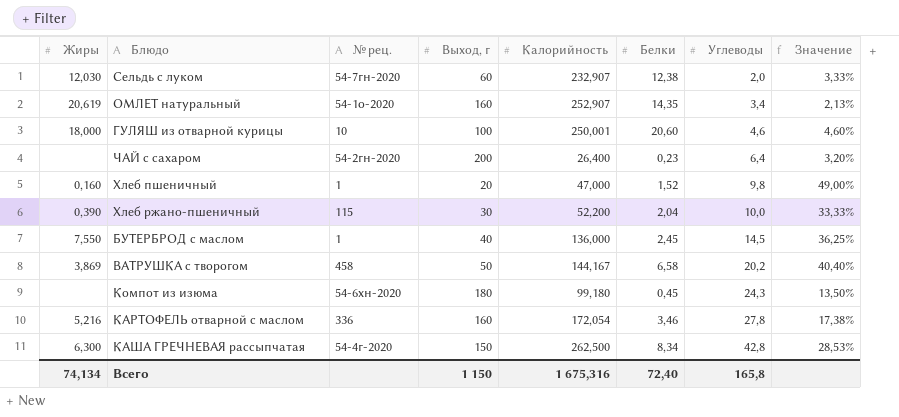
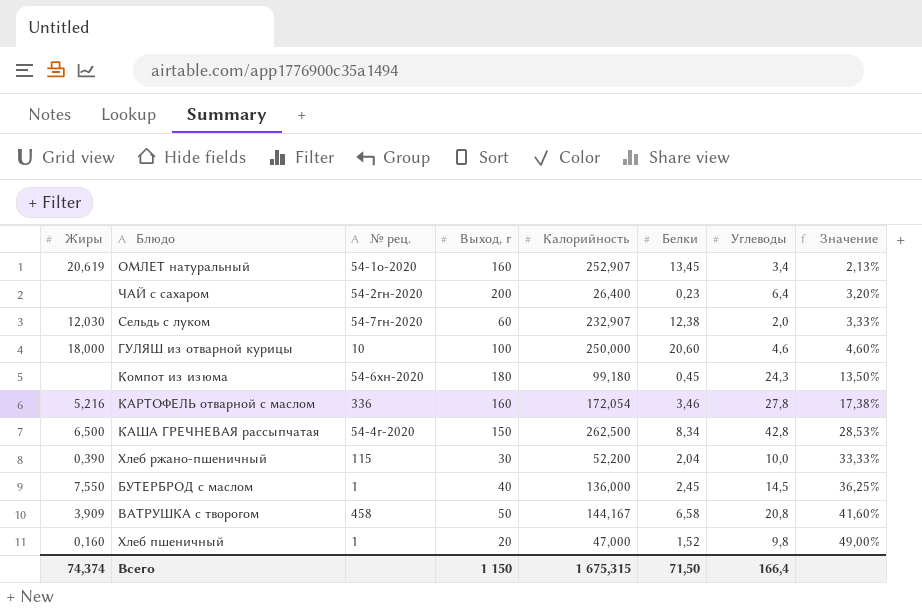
row order: Углеводы ascending -> Значение ascending
ОМЛЕТ натуральный | Белки: 14,35 -> 13,45
ГУЛЯШ из отварной курицы | Калорийность: 250,001 -> 250,000
КАША ГРЕЧНЕВАЯ рассыпчатая | Жиры: 6,300 -> 6,500
ВАТРУШКА с творогом | Жиры: 3,869 -> 3,909
ВАТРУШКА с творогом | Углеводы: 20,2 -> 20,8
ВАТРУШКА с творогом | Значение: 40,40% -> 41,60%
Всего | Жиры: 74,134 -> 74,374
Всего | Калорийность: 1 675,316 -> 1 675,315
Всего | Белки: 72,40 -> 71,50
Всего | Углеводы: 165,8 -> 166,4

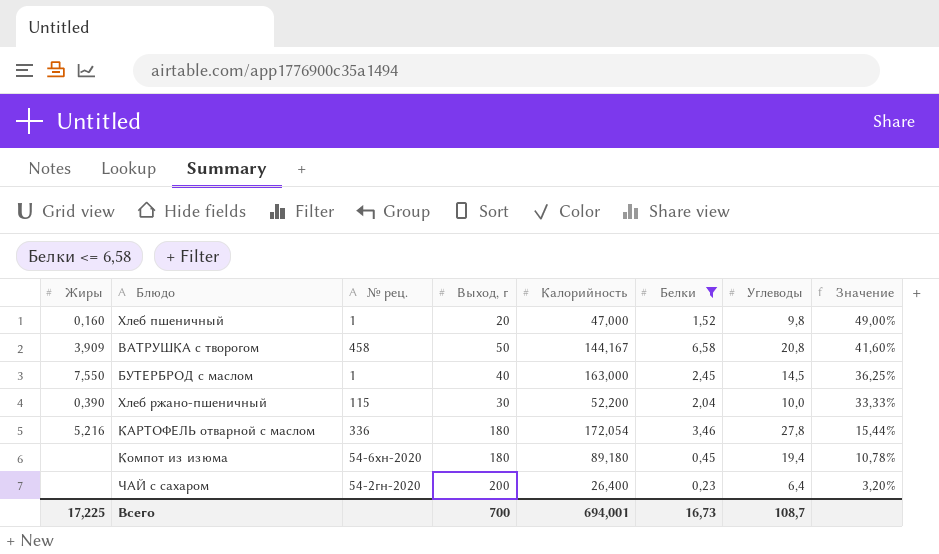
filter: none -> Белки <= 6,58
row order: Значение ascending -> Значение descending
БУТЕРБРОД с маслом | Калорийность: 136,000 -> 163,000
КАРТОФЕЛЬ отварной с маслом | Выход, г: 160 -> 180
КАРТОФЕЛЬ отварной с маслом | Значение: 17,38% -> 15,44%
Компот из изюма | Калорийность: 99,180 -> 89,180
Компот из изюма | Углеводы: 24,3 -> 19,4
Компот из изюма | Значение: 13,50% -> 10,78%
Всего | Жиры: 74,374 -> 17,225
Всего | Выход, г: 1 150 -> 700
Всего | Калорийность: 1 675,315 -> 694,001
Всего | Белки: 71,50 -> 16,73
Всего | Углеводы: 166,4 -> 108,7

